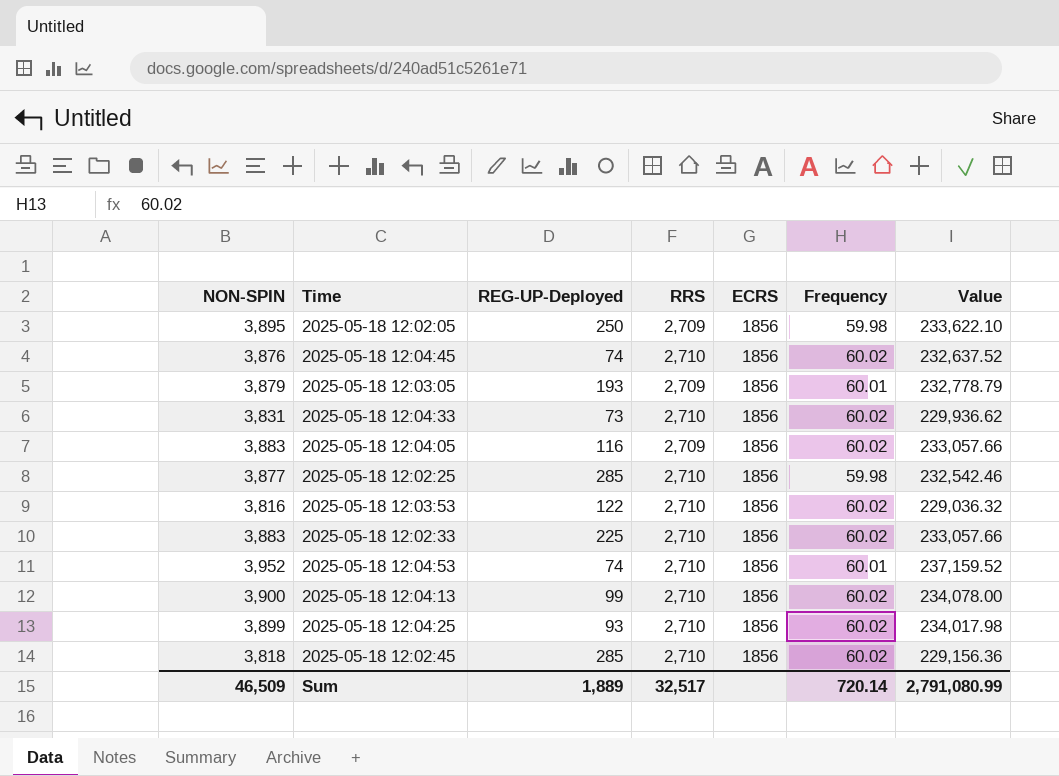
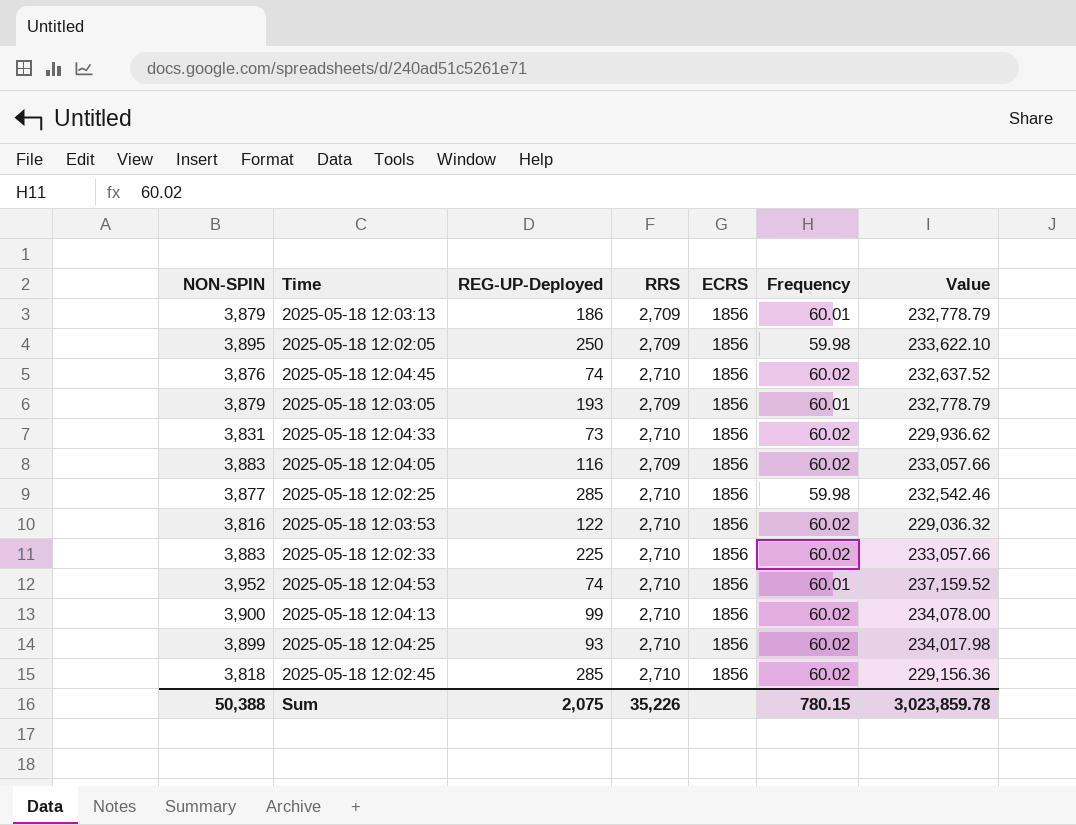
row 2025-05-18 12:03:13: none -> 3,879 | 186 | 2,709 | 1856 | 60.01 | 232,778.79
Sum | NON-SPIN: 46,509 -> 50,388
Sum | REG-UP-Deployed: 1,889 -> 2,075
Sum | RRS: 32,517 -> 35,226
Sum | Frequency: 720.14 -> 780.15
Sum | Value: 2,791,080.99 -> 3,023,859.78

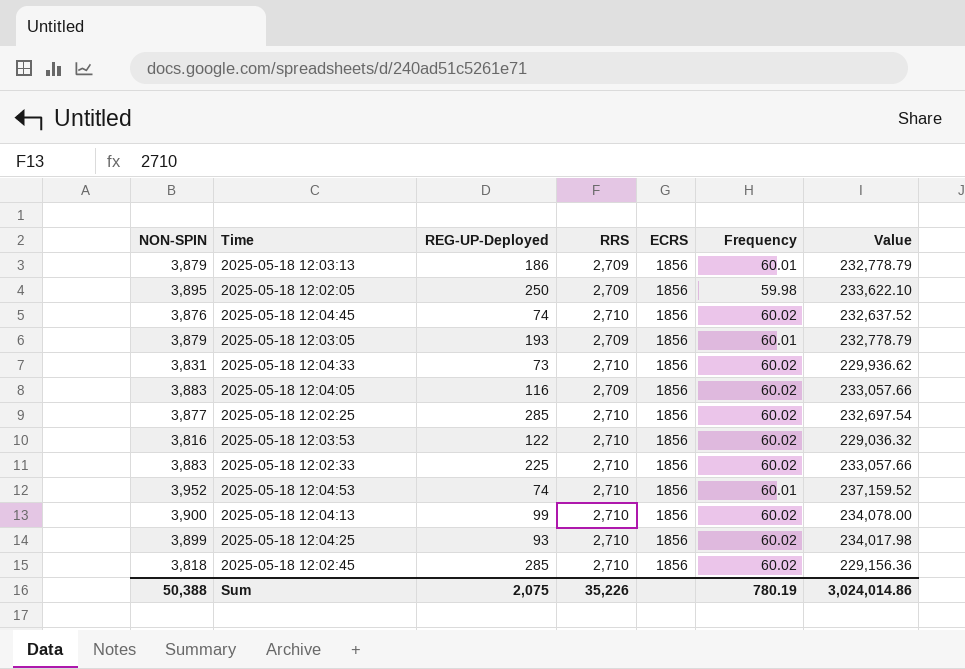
2025-05-18 12:02:25 | Frequency: 59.98 -> 60.02
2025-05-18 12:02:25 | Value: 232,542.46 -> 232,697.54
Sum | Frequency: 780.15 -> 780.19
Sum | Value: 3,023,859.78 -> 3,024,014.86

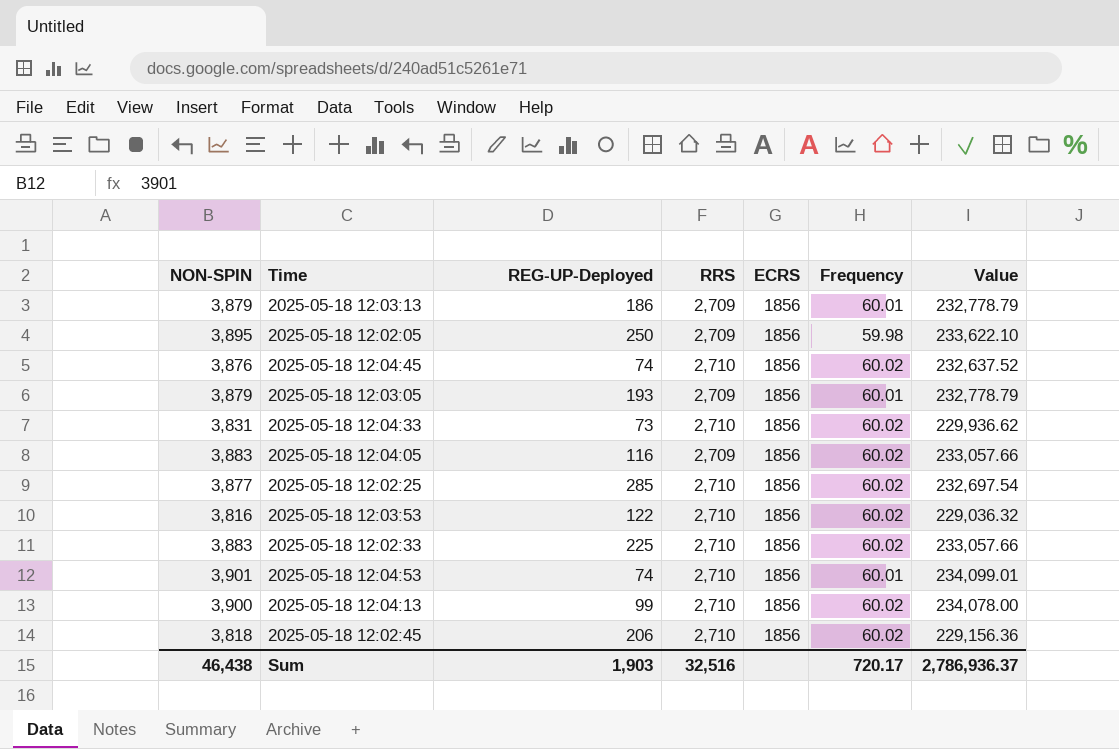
row 2025-05-18 12:04:25: 3,899 | 93 | 2,710 | 1856 | 60.02 | 234,017.98 -> none
2025-05-18 12:04:53 | NON-SPIN: 3,952 -> 3,901
2025-05-18 12:04:53 | Value: 237,159.52 -> 234,099.01
2025-05-18 12:02:45 | REG-UP-Deployed: 285 -> 206
Sum | NON-SPIN: 50,388 -> 46,438
Sum | REG-UP-Deployed: 2,075 -> 1,903
Sum | RRS: 35,226 -> 32,516
Sum | Frequency: 780.19 -> 720.17
Sum | Value: 3,024,014.86 -> 2,786,936.37

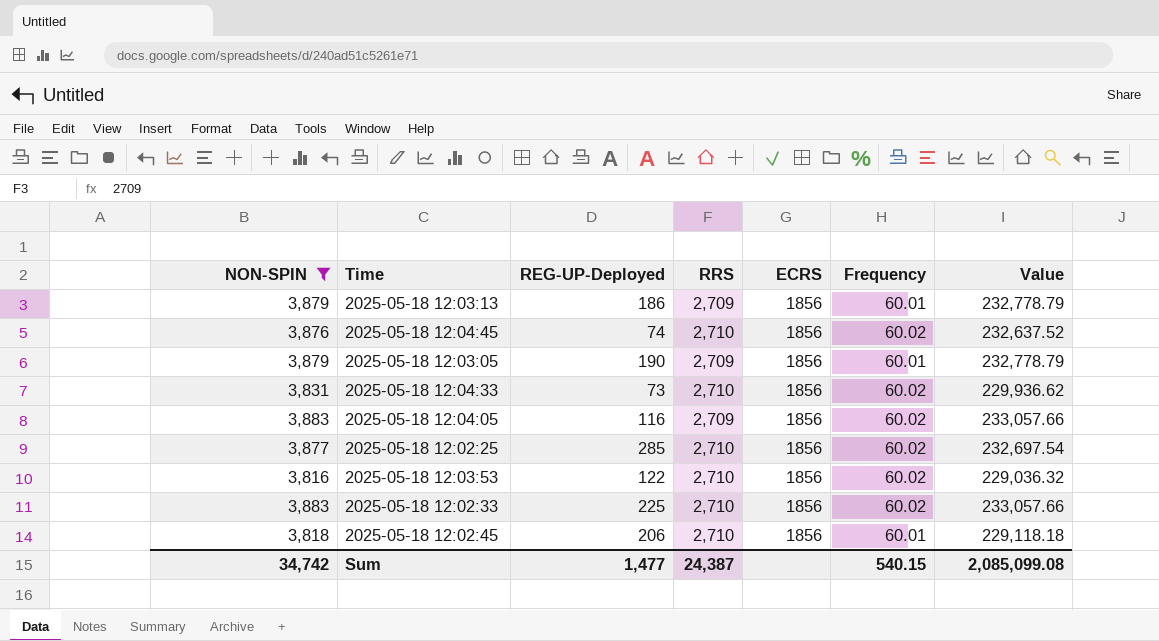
filter: none -> NON-SPIN <= 3,883
2025-05-18 12:03:05 | REG-UP-Deployed: 193 -> 190
2025-05-18 12:02:45 | Frequency: 60.02 -> 60.01
2025-05-18 12:02:45 | Value: 229,156.36 -> 229,118.18
Sum | NON-SPIN: 46,438 -> 34,742
Sum | REG-UP-Deployed: 1,903 -> 1,477
Sum | RRS: 32,516 -> 24,387
Sum | Frequency: 720.17 -> 540.15
Sum | Value: 2,786,936.37 -> 2,085,099.08

